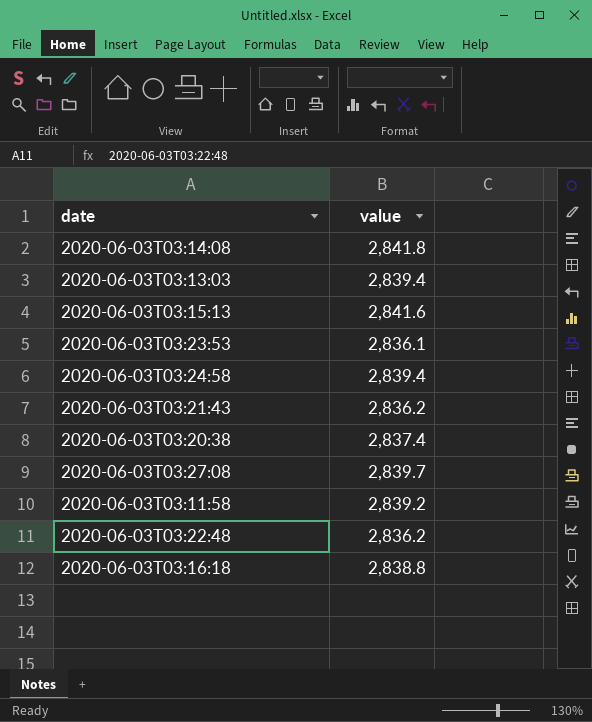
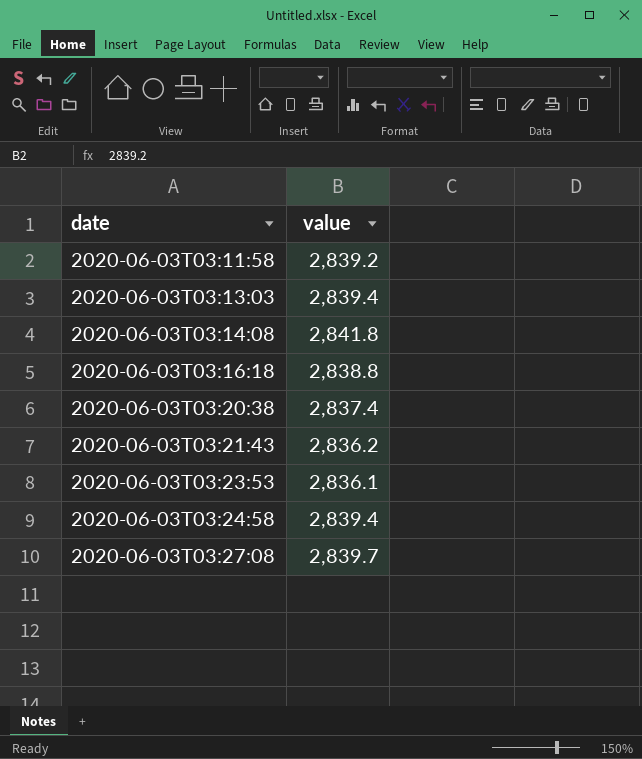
row order: none -> date ascending
row 2020-06-03T03:15:13: 2,841.6 -> none
row 2020-06-03T03:22:48: 2,836.2 -> none

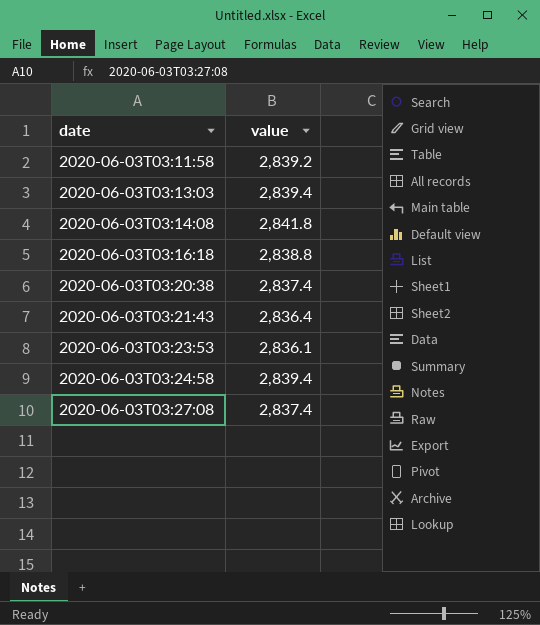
2020-06-03T03:21:43 | value: 2,836.2 -> 2,836.4
2020-06-03T03:27:08 | value: 2,839.7 -> 2,837.4

